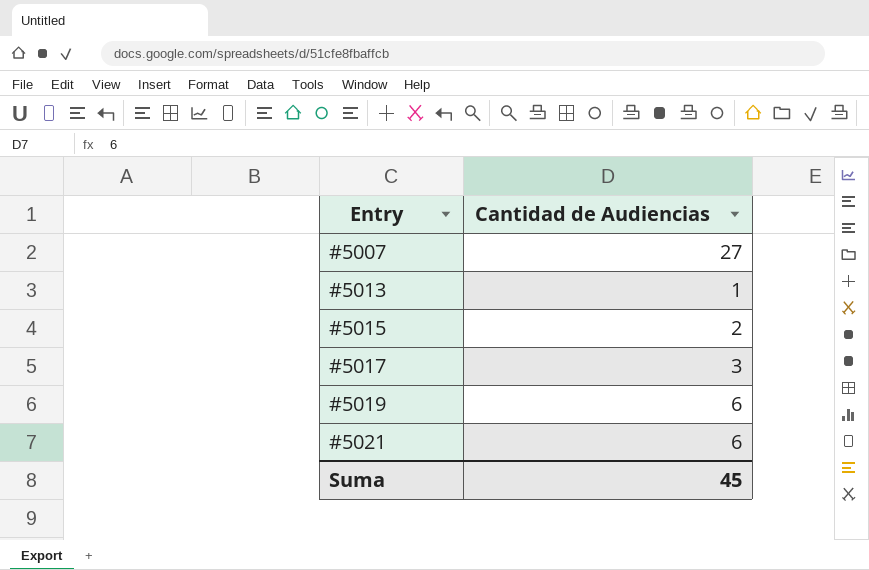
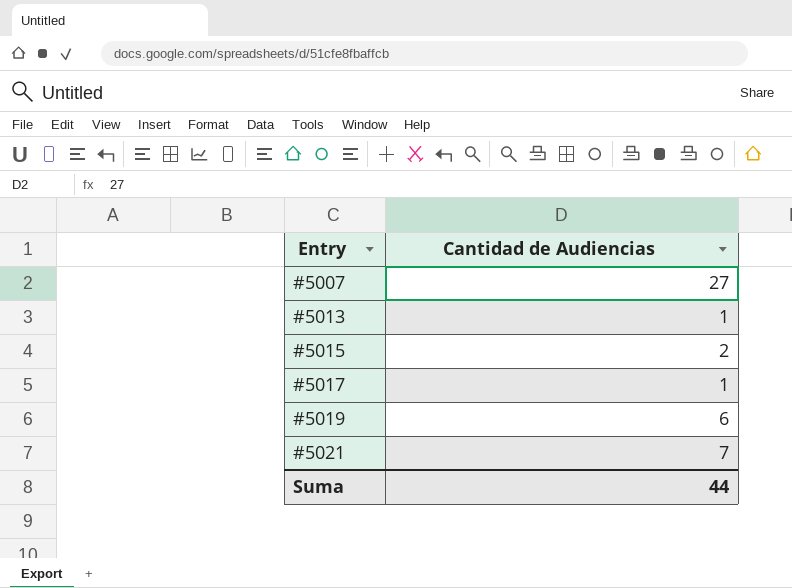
#5017 | Cantidad de Audiencias: 3 -> 1
#5021 | Cantidad de Audiencias: 6 -> 7
Suma | Cantidad de Audiencias: 45 -> 44

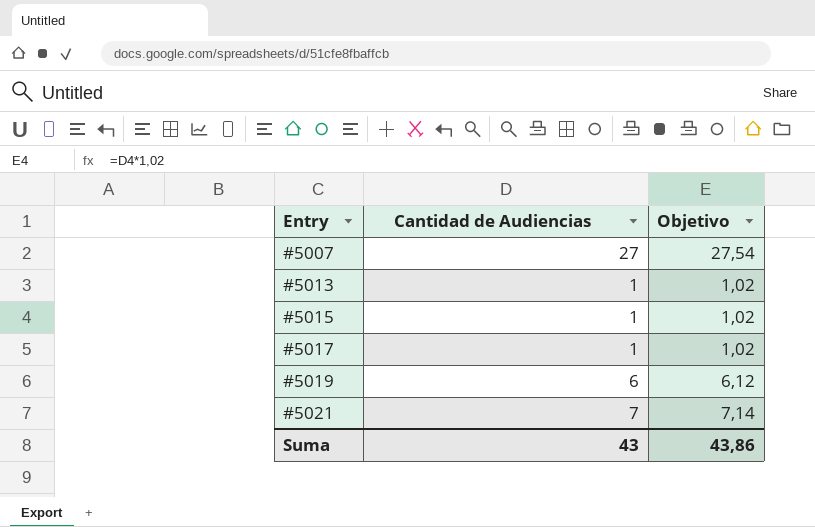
column Objetivo | formula: none -> [Cantidad de Audiencias] * 1,02
#5015 | Cantidad de Audiencias: 2 -> 1
Suma | Cantidad de Audiencias: 44 -> 43

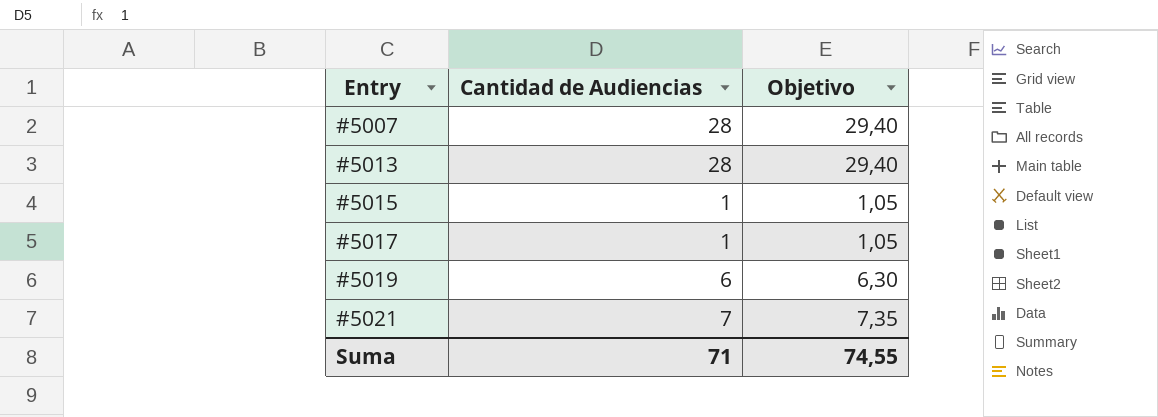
column Objetivo | formula: [Cantidad de Audiencias] * 1,02 -> [Cantidad de Audiencias] * 1,05
#5007 | Cantidad de Audiencias: 27 -> 28
#5013 | Cantidad de Audiencias: 1 -> 28
Suma | Cantidad de Audiencias: 43 -> 71
Suma | Objetivo: 43,86 -> 74,55

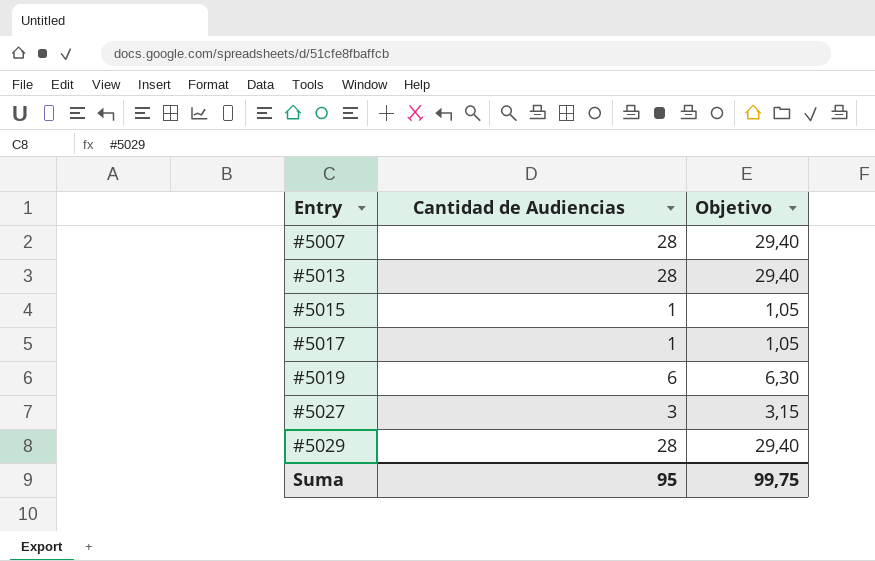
row #5021: 7 | 7,35 -> none
row #5027: none -> 3 | 3,15
row #5029: none -> 28 | 29,40
Suma | Cantidad de Audiencias: 71 -> 95
Suma | Objetivo: 74,55 -> 99,75

